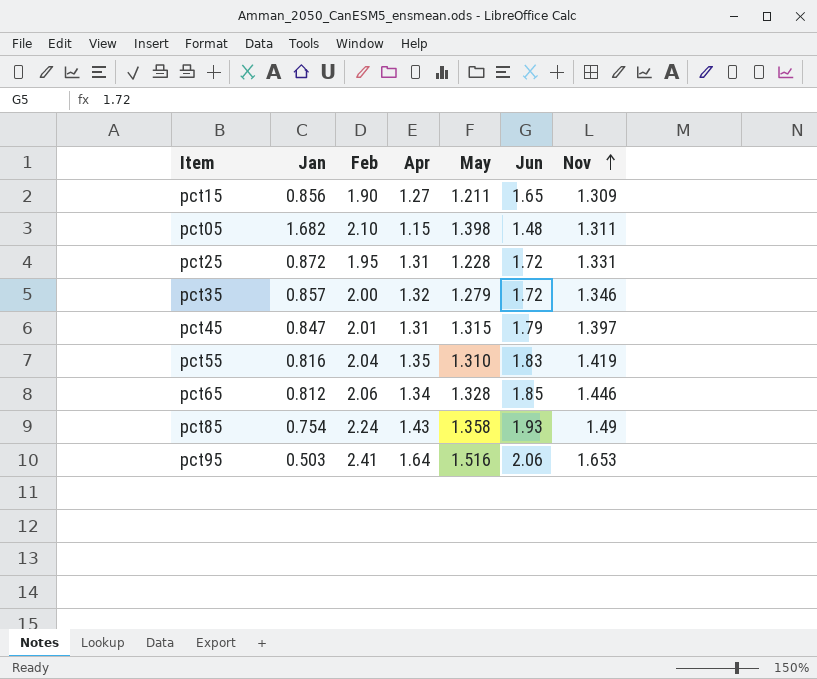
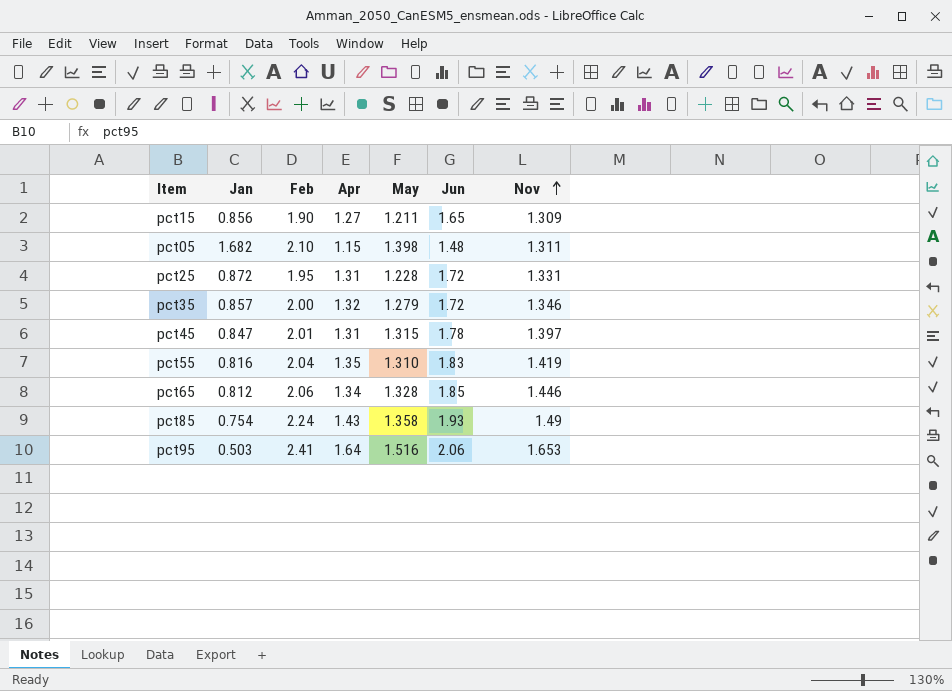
pct45 | Jun: 1.79 -> 1.78

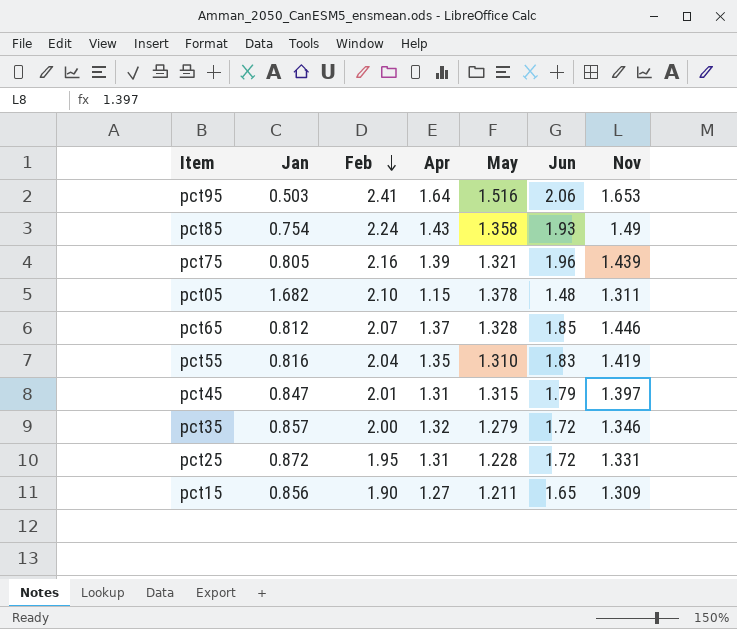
row order: Nov ascending -> Feb descending
row pct75: none -> 0.805 | 2.16 | 1.39 | 1.321 | 1.96 | 1.439
pct05 | May: 1.398 -> 1.378
pct65 | Feb: 2.06 -> 2.07
pct65 | Apr: 1.34 -> 1.37
pct45 | Jun: 1.78 -> 1.79

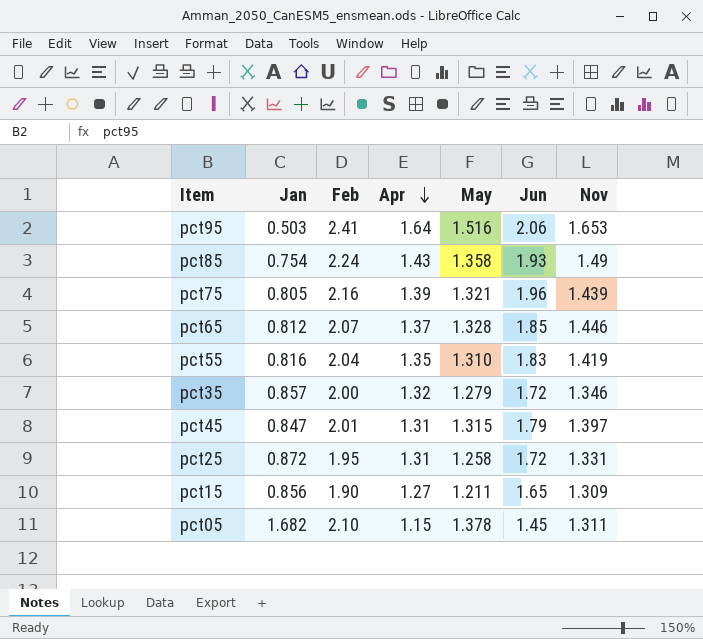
row order: Feb descending -> Apr descending
pct25 | May: 1.228 -> 1.258
pct05 | Jun: 1.48 -> 1.45

